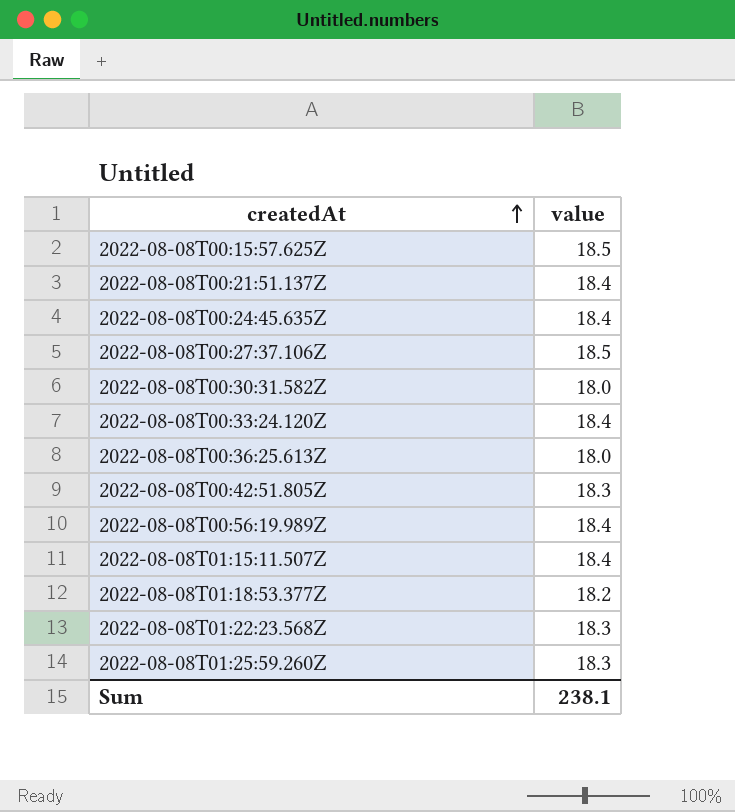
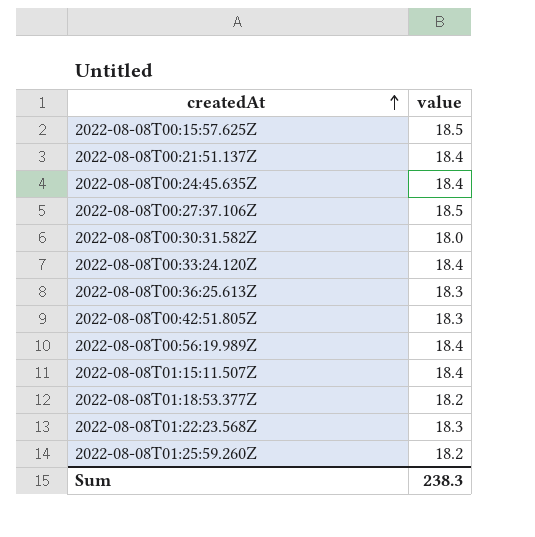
2022-08-08T00:36:25.613Z | value: 18.0 -> 18.3
2022-08-08T01:25:59.260Z | value: 18.3 -> 18.2
Sum | value: 238.1 -> 238.3

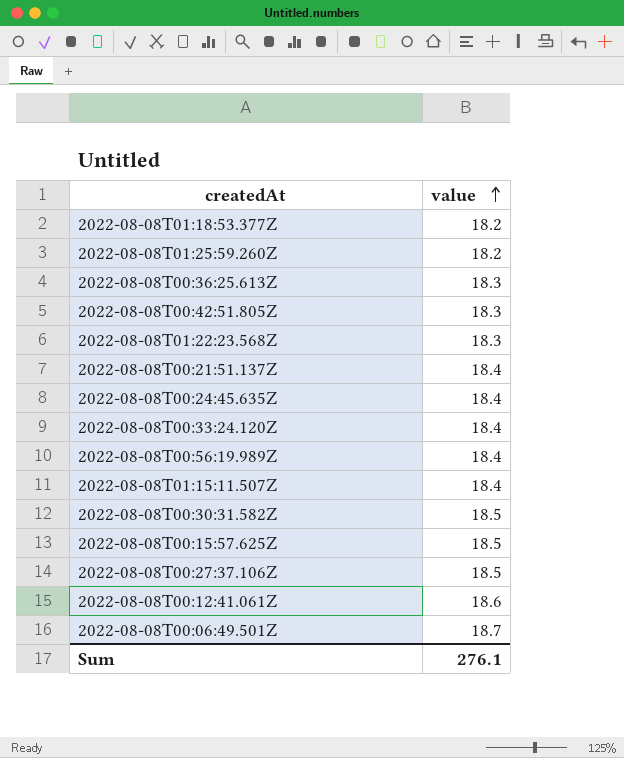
row order: createdAt ascending -> value ascending
2022-08-08T00:30:31.582Z | value: 18.0 -> 18.5
row 2022-08-08T00:12:41.061Z: none -> 18.6
row 2022-08-08T00:06:49.501Z: none -> 18.7
Sum | value: 238.3 -> 276.1

